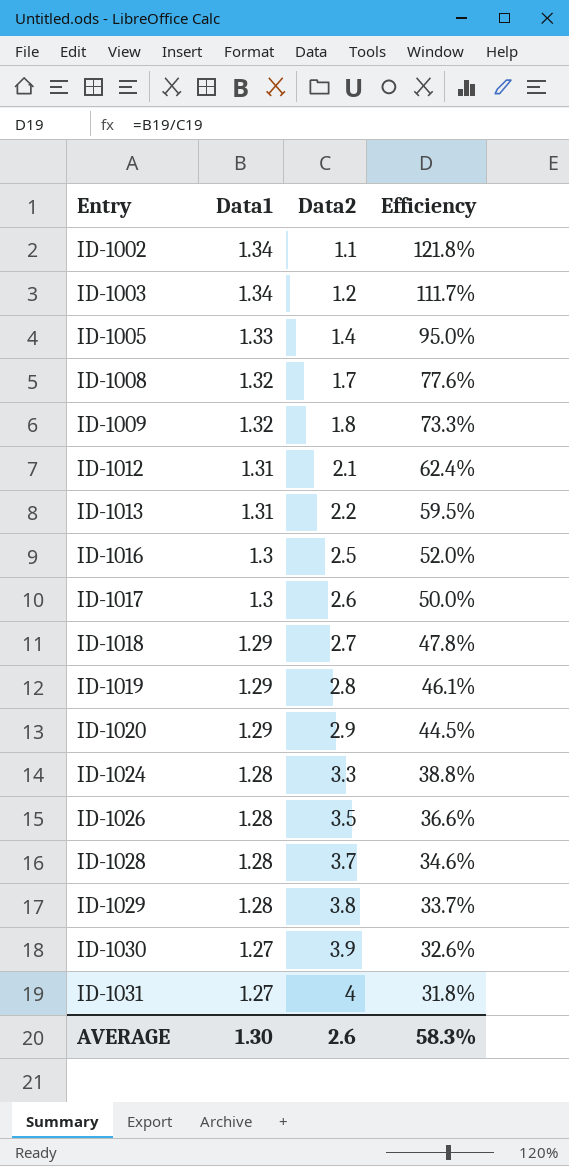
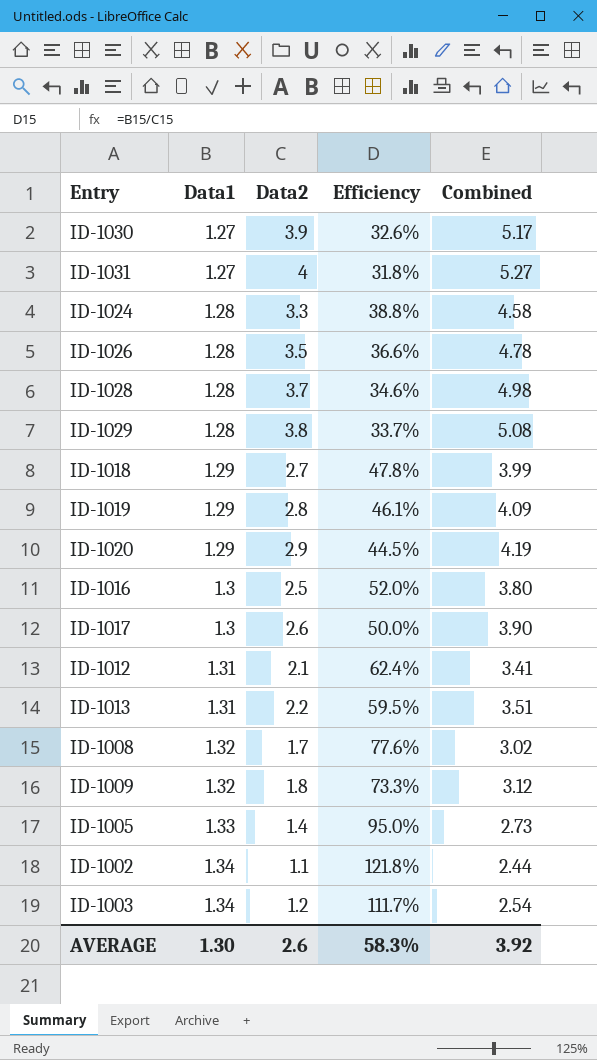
row order: Entry ascending -> Data1 ascending
column Combined | formula: none -> [Data1] + [Data2]

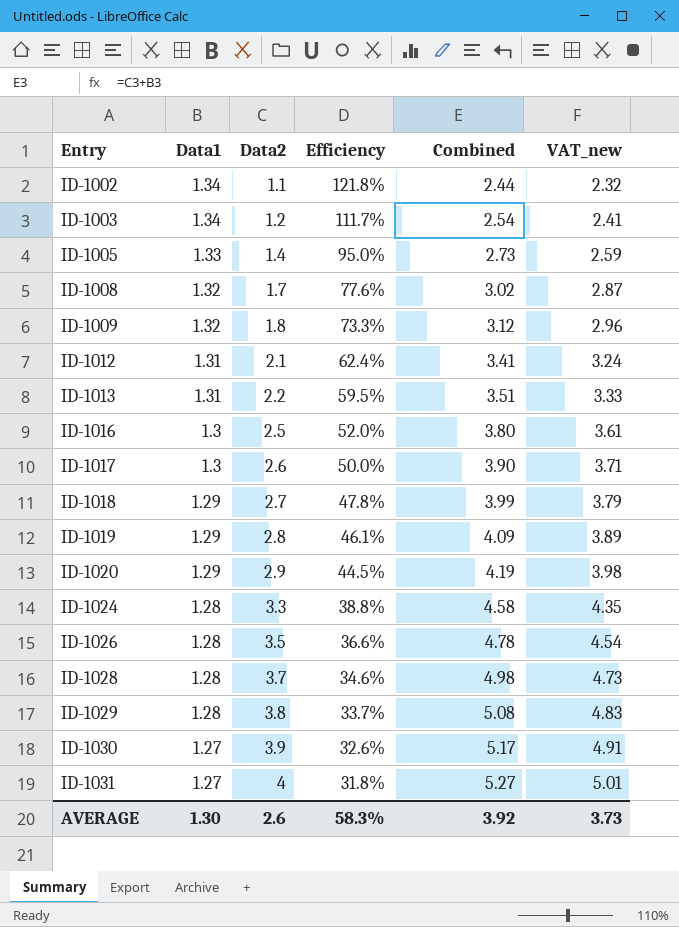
row order: Data1 ascending -> Entry ascending
column VAT_new | formula: none -> [Combined] * 0.95

